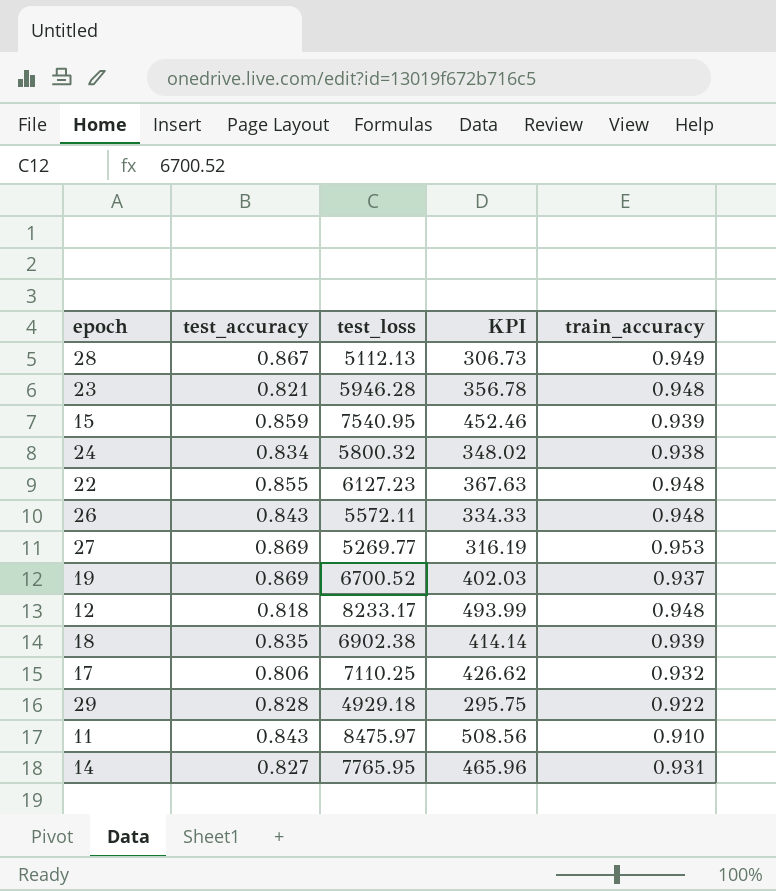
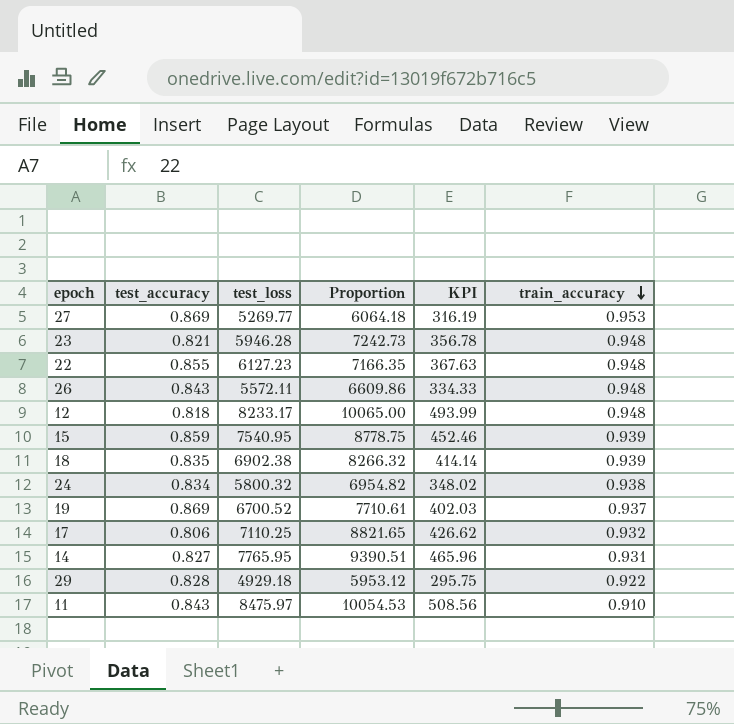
row order: none -> train_accuracy descending
column Proportion | formula: none -> [test_loss] / [test_accuracy]
row 28: 0.867 | 5112.13 | 306.73 | 0.949 -> none

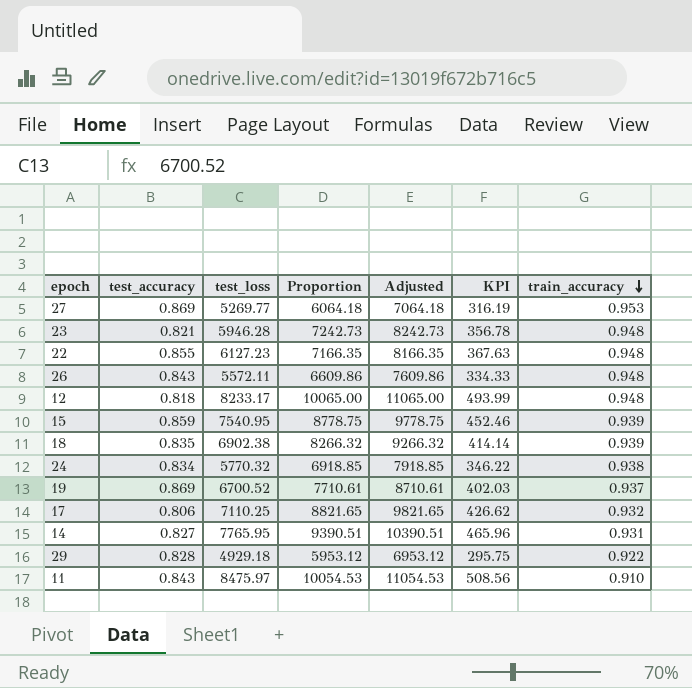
column Adjusted | formula: none -> [Proportion] + 1000
24 | test_loss: 5800.32 -> 5770.32
24 | Proportion: 6954.82 -> 6918.85
24 | KPI: 348.02 -> 346.22

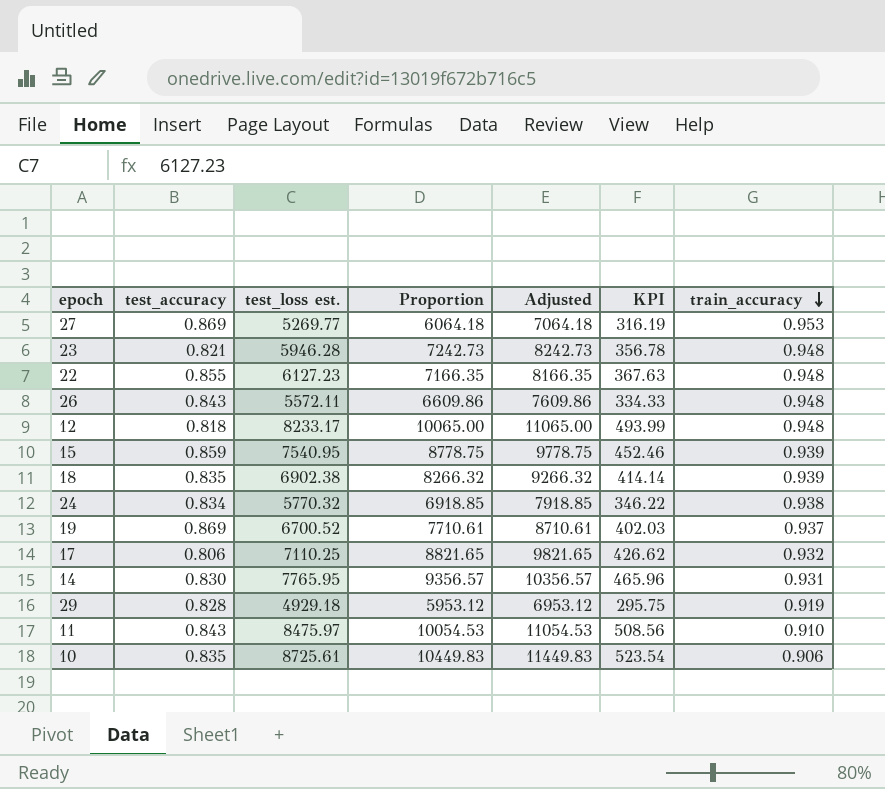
column name: test_loss -> test_loss est.
14 | test_accuracy: 0.827 -> 0.830
14 | Proportion: 9390.51 -> 9356.57
14 | Adjusted: 10390.51 -> 10356.57
29 | train_accuracy: 0.922 -> 0.919
row 10: none -> 0.835 | 8725.61 | 10449.83 | 11449.83 | 523.54 | 0.906

